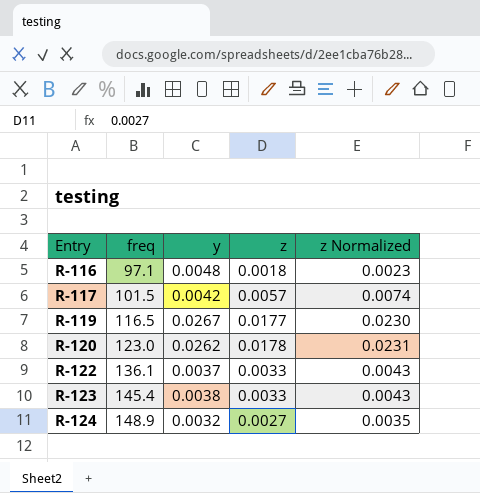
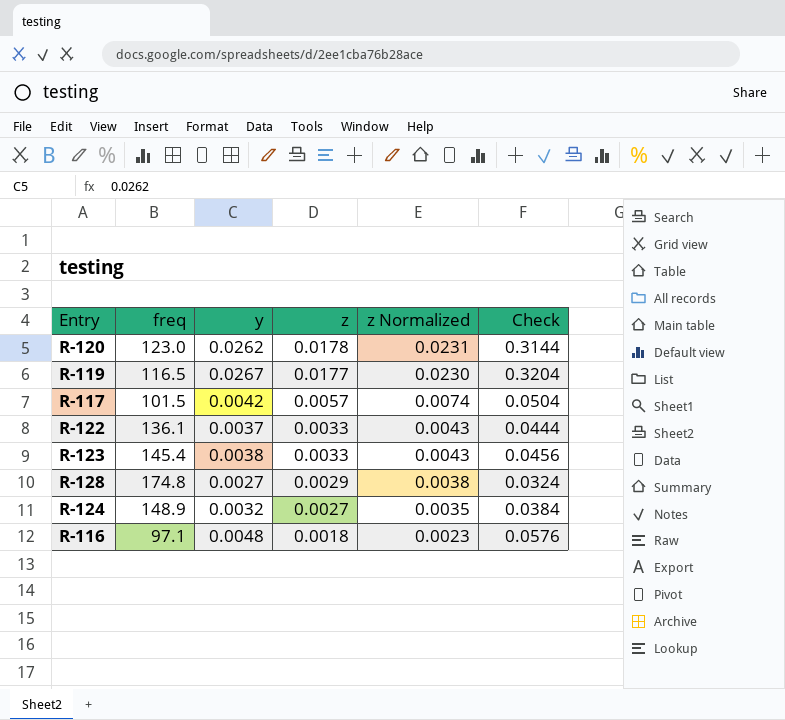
row order: Entry ascending -> z descending
column Check | formula: none -> [y] * 12
row R-128: none -> 174.8 | 0.0027 | 0.0029 | 0.0038 | 0.0324

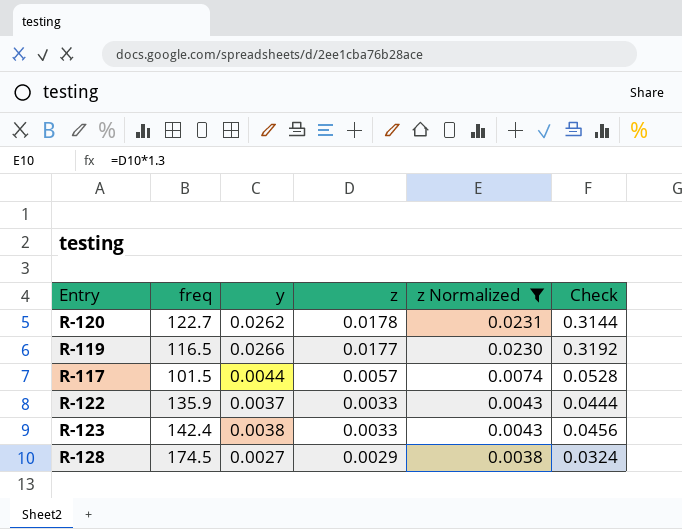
filter: none -> z Normalized >= 0.0038
R-120 | freq: 123.0 -> 122.7
R-119 | y: 0.0267 -> 0.0266
R-119 | Check: 0.3204 -> 0.3192
R-117 | y: 0.0042 -> 0.0044
R-117 | Check: 0.0504 -> 0.0528
R-122 | freq: 136.1 -> 135.9
R-123 | freq: 145.4 -> 142.4
R-128 | freq: 174.8 -> 174.5

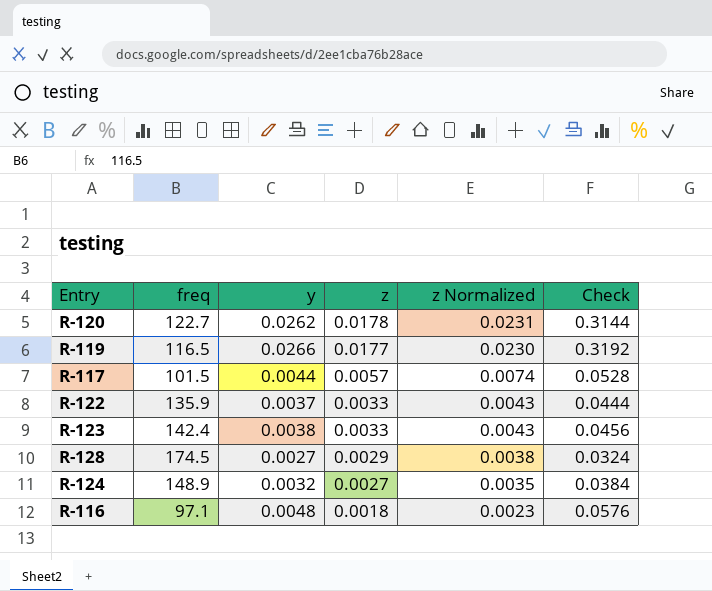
filter: z Normalized >= 0.0038 -> none

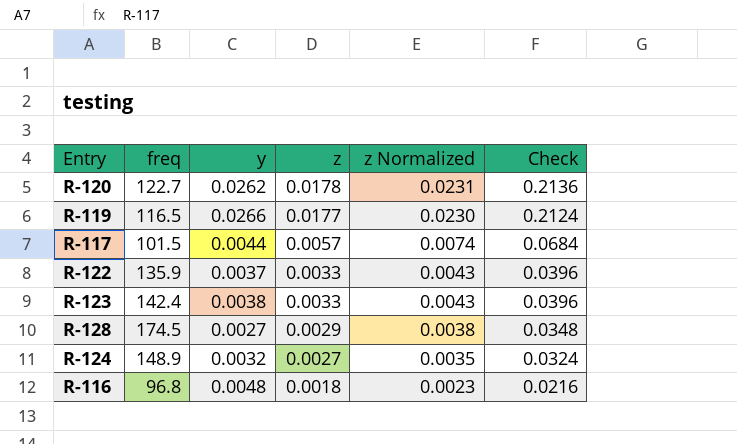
column Check | formula: [y] * 12 -> [z] * 12
R-116 | freq: 97.1 -> 96.8

